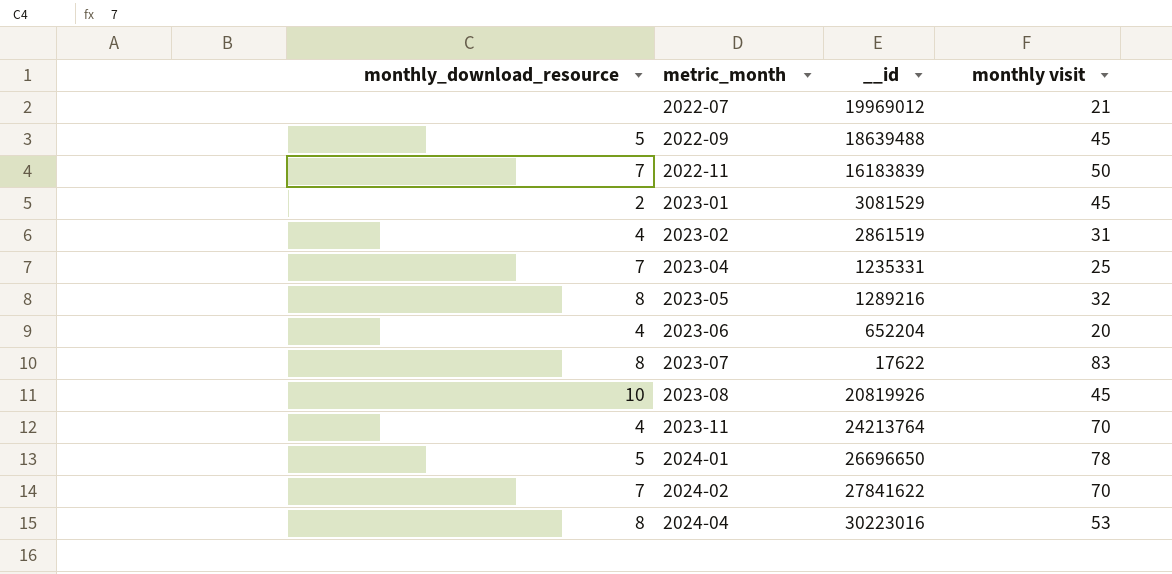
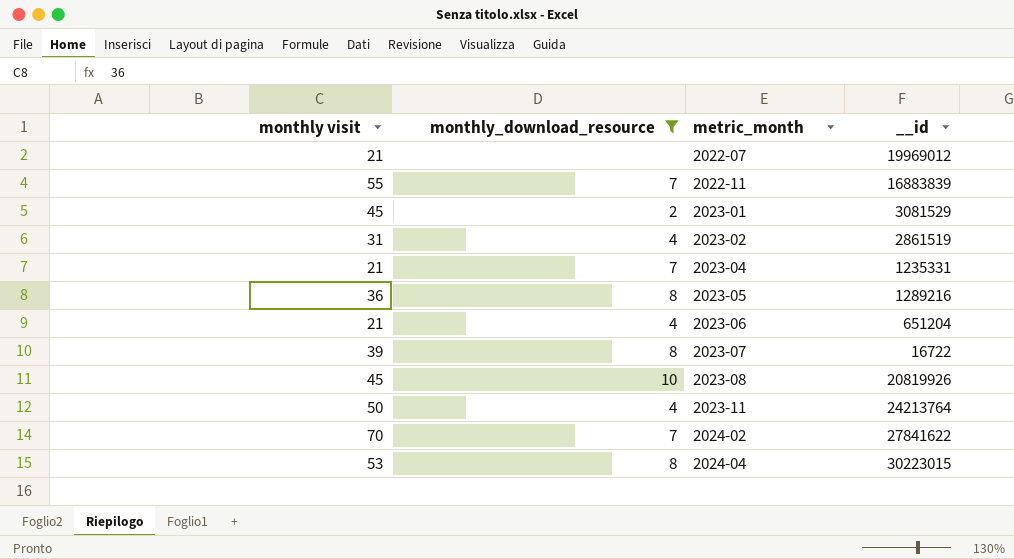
filter: none -> monthly_download_resource != 5
column monthly visit | position: 4 -> 1
2022-11 | monthly visit: 50 -> 55
2022-11 | __id: 16183839 -> 16883839
2023-04 | monthly visit: 25 -> 21
2023-05 | monthly visit: 32 -> 36
2023-06 | monthly visit: 20 -> 21
2023-06 | __id: 652204 -> 651204
2023-07 | monthly visit: 83 -> 39
2023-07 | __id: 17622 -> 16722
2023-11 | monthly visit: 70 -> 50
2024-04 | __id: 30223016 -> 30223015

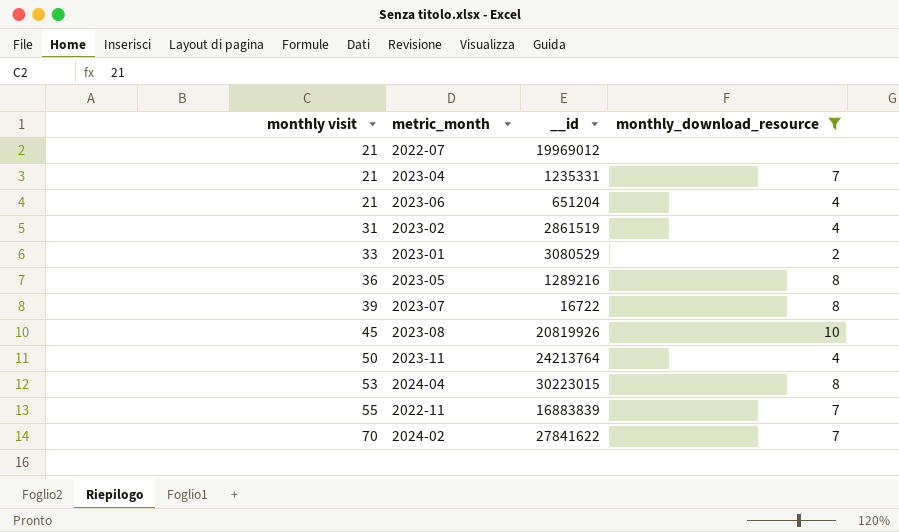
row order: metric_month ascending -> monthly visit ascending
column monthly_download_resource | position: 2 -> 4
2023-01 | monthly visit: 45 -> 33
2023-01 | __id: 3081529 -> 3080529

